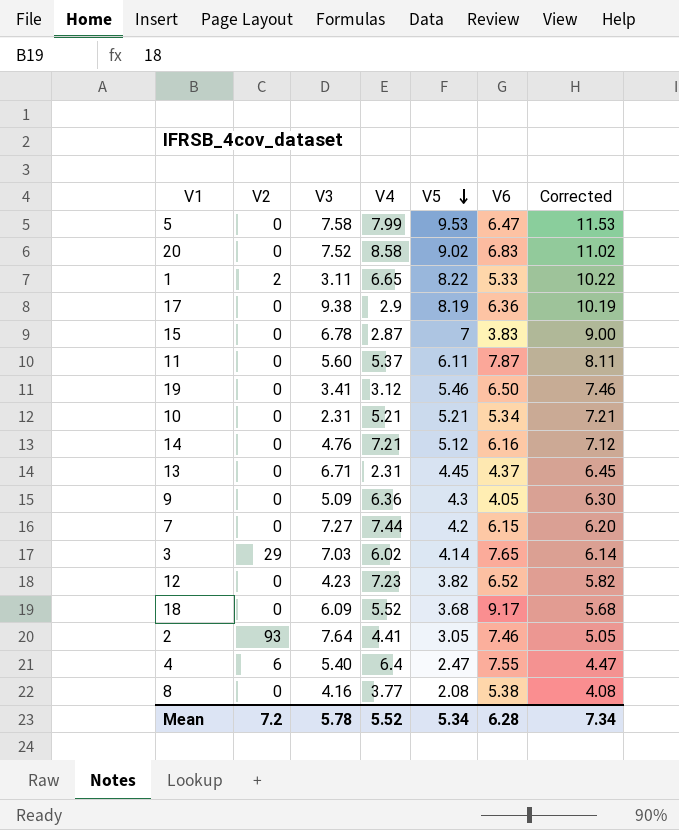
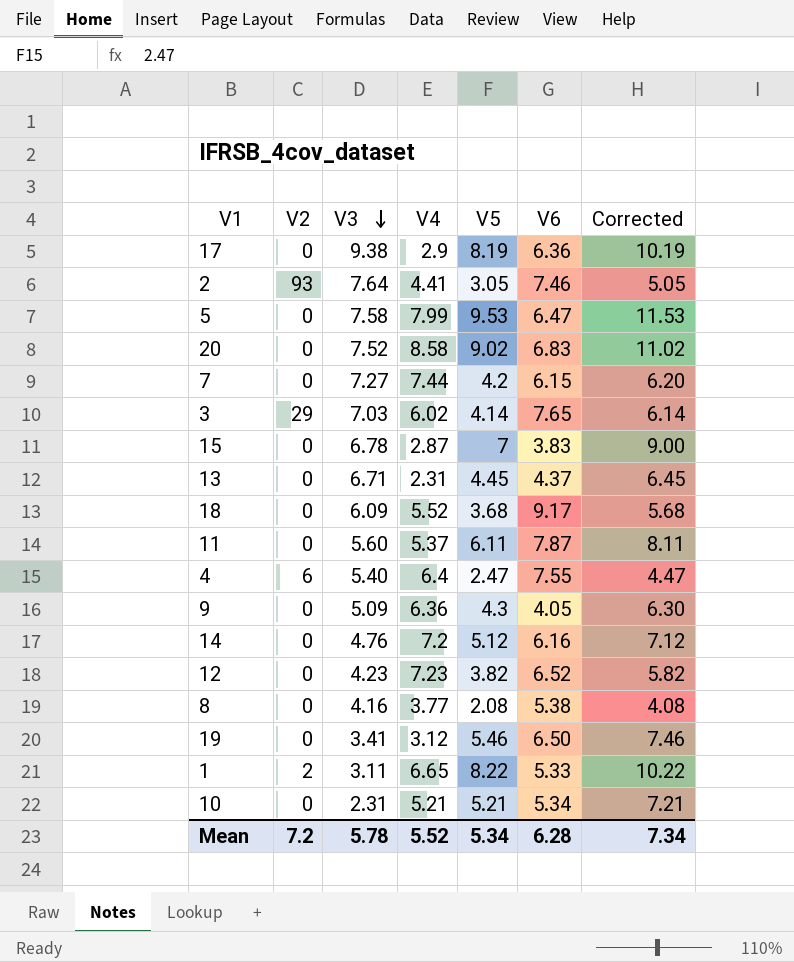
row order: V5 descending -> V3 descending
14 | V4: 7.21 -> 7.2

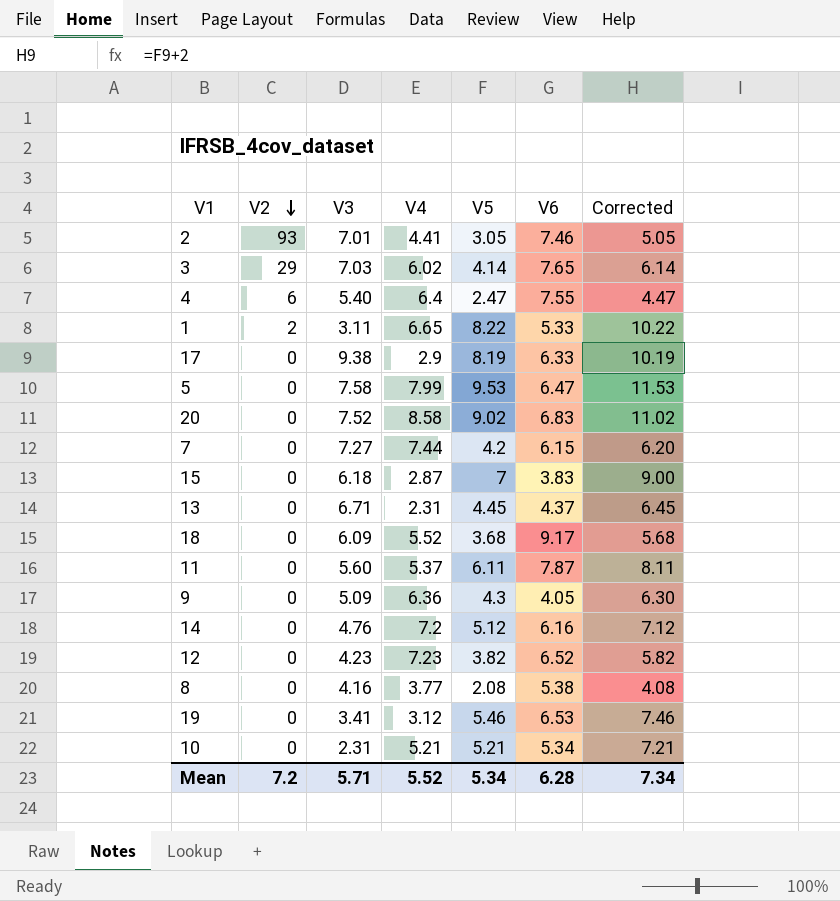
row order: V3 descending -> V2 descending
2 | V3: 7.64 -> 7.01
17 | V6: 6.36 -> 6.33
15 | V3: 6.78 -> 6.18
19 | V6: 6.50 -> 6.53
Mean | V3: 5.78 -> 5.71

